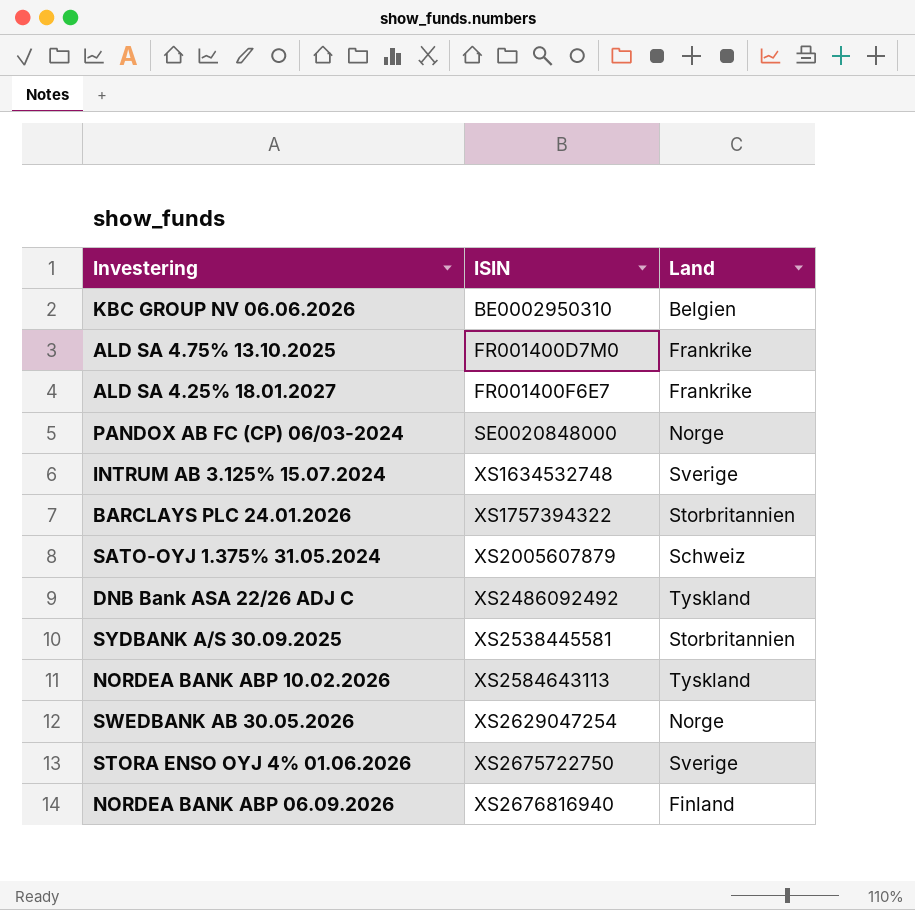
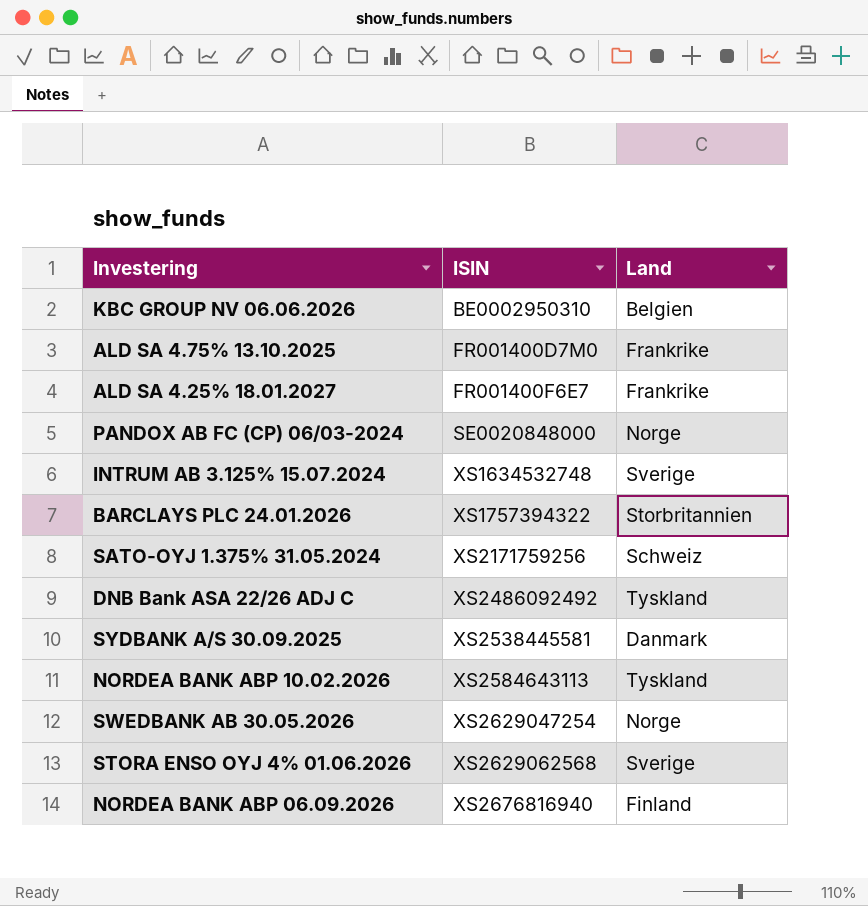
SATO-OYJ 1.375% 31.05.2024 | ISIN: XS2005607879 -> XS2171759256
SYDBANK A/S 30.09.2025 | Land: Storbritannien -> Danmark
STORA ENSO OYJ 4% 01.06.2026 | ISIN: XS2675722750 -> XS2629062568

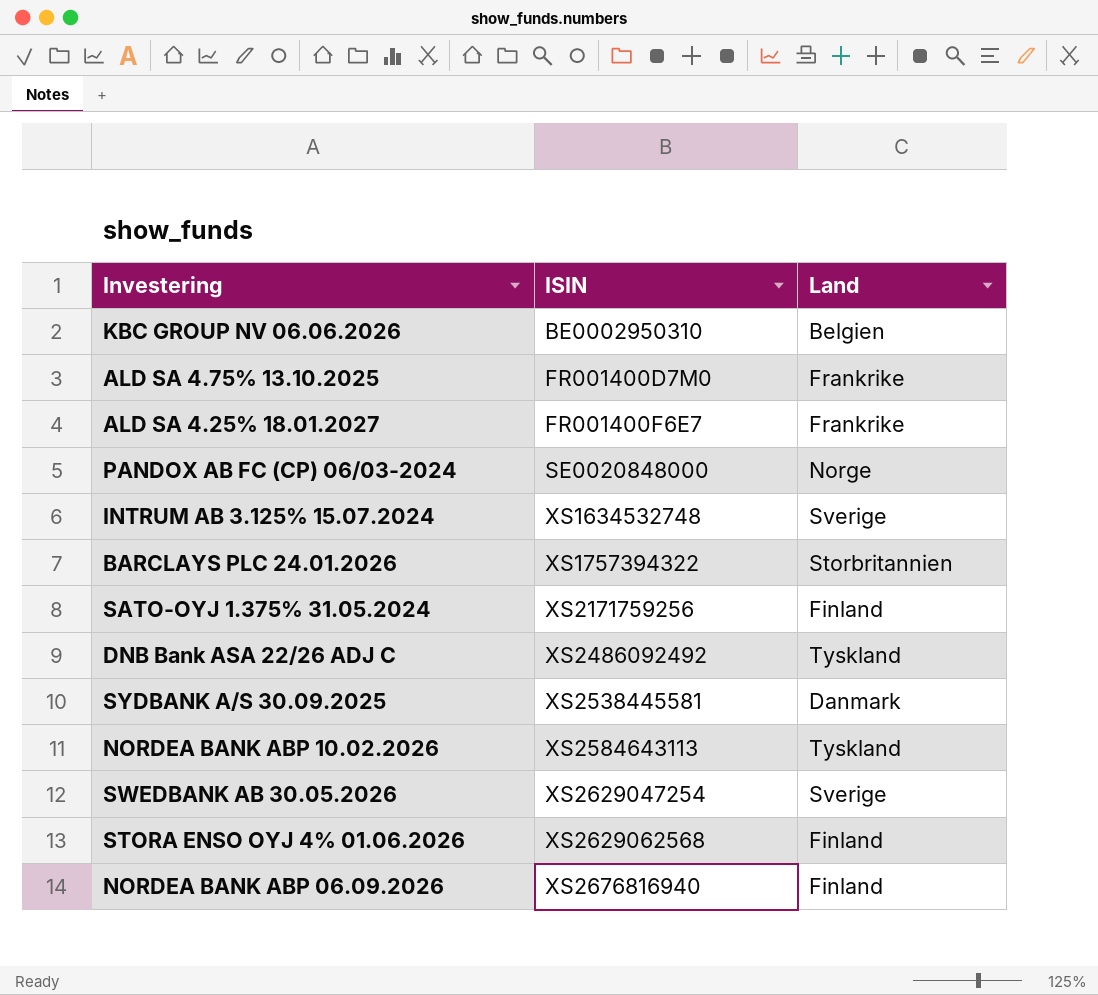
SATO-OYJ 1.375% 31.05.2024 | Land: Schweiz -> Finland
SWEDBANK AB 30.05.2026 | Land: Norge -> Sverige
STORA ENSO OYJ 4% 01.06.2026 | Land: Sverige -> Finland

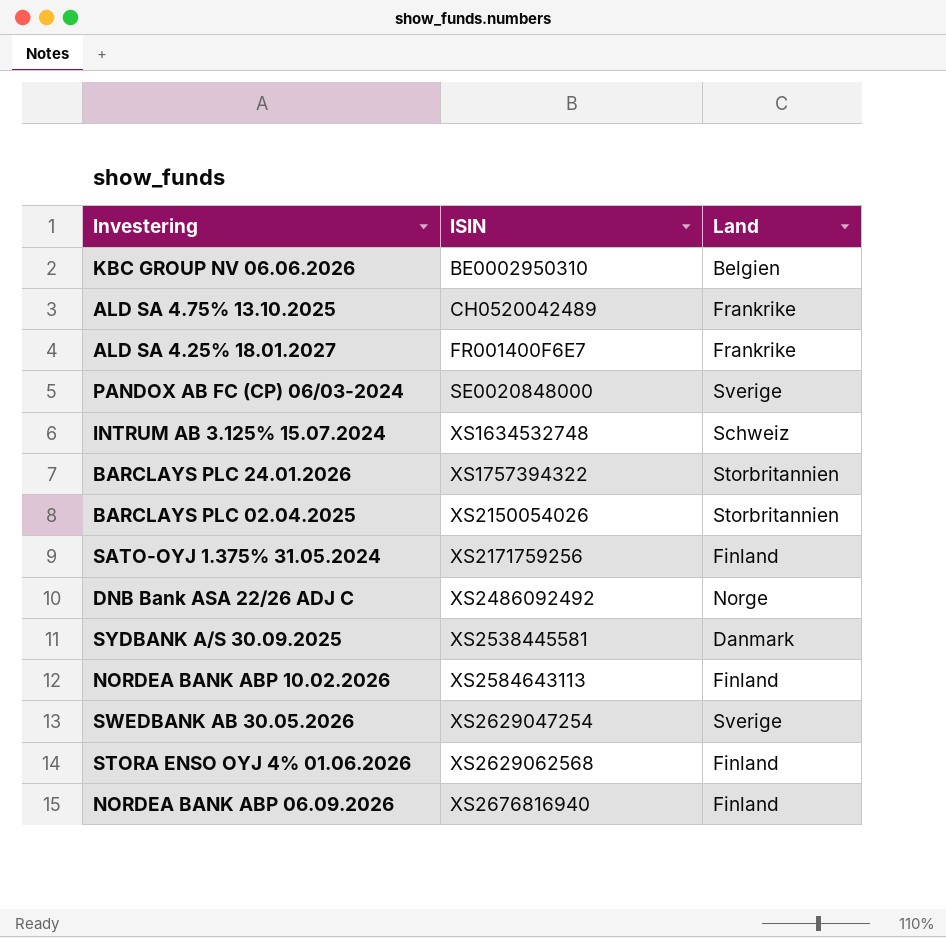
ALD SA 4.75% 13.10.2025 | ISIN: FR001400D7M0 -> CH0520042489
PANDOX AB FC (CP) 06/03-2024 | Land: Norge -> Sverige
INTRUM AB 3.125% 15.07.2024 | Land: Sverige -> Schweiz
row BARCLAYS PLC 02.04.2025: none -> XS2150054026 | Storbritannien
DNB Bank ASA 22/26 ADJ C | Land: Tyskland -> Norge
NORDEA BANK ABP 10.02.2026 | Land: Tyskland -> Finland

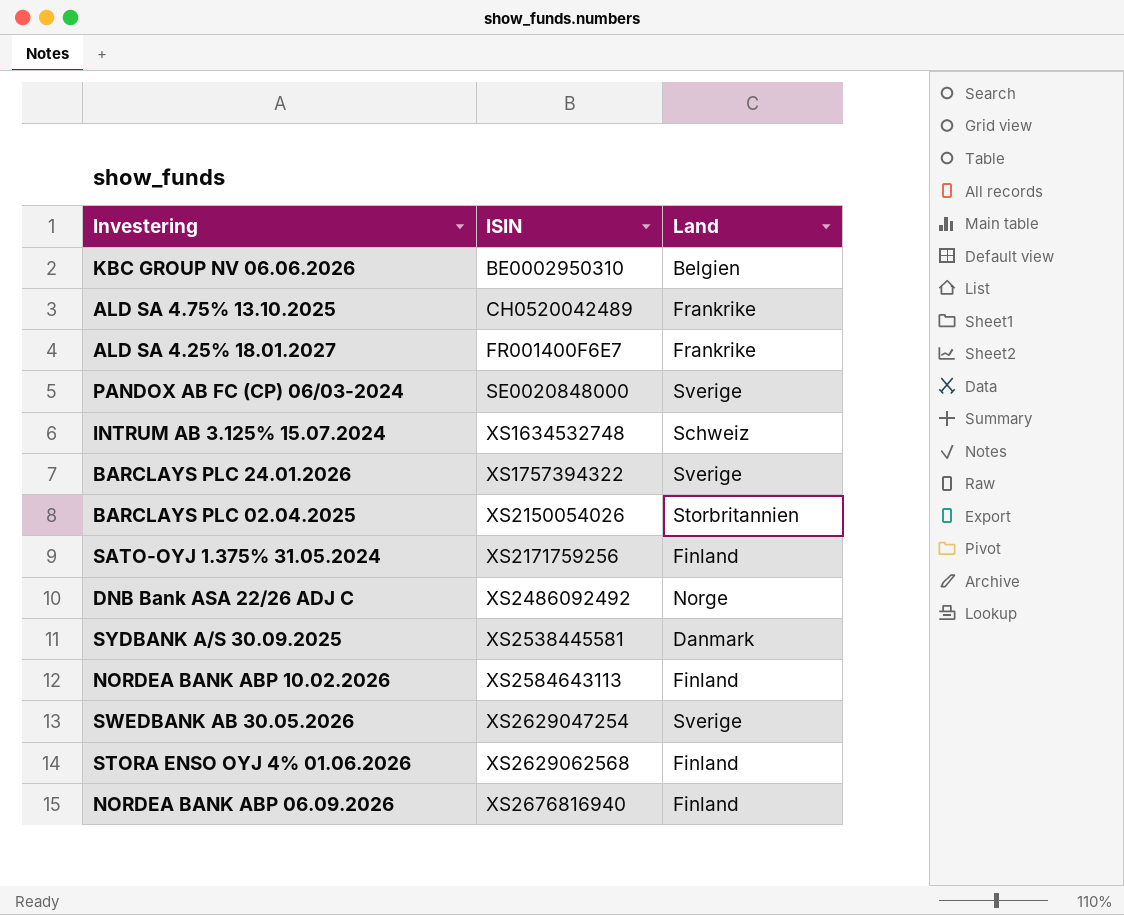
BARCLAYS PLC 24.01.2026 | Land: Storbritannien -> Sverige

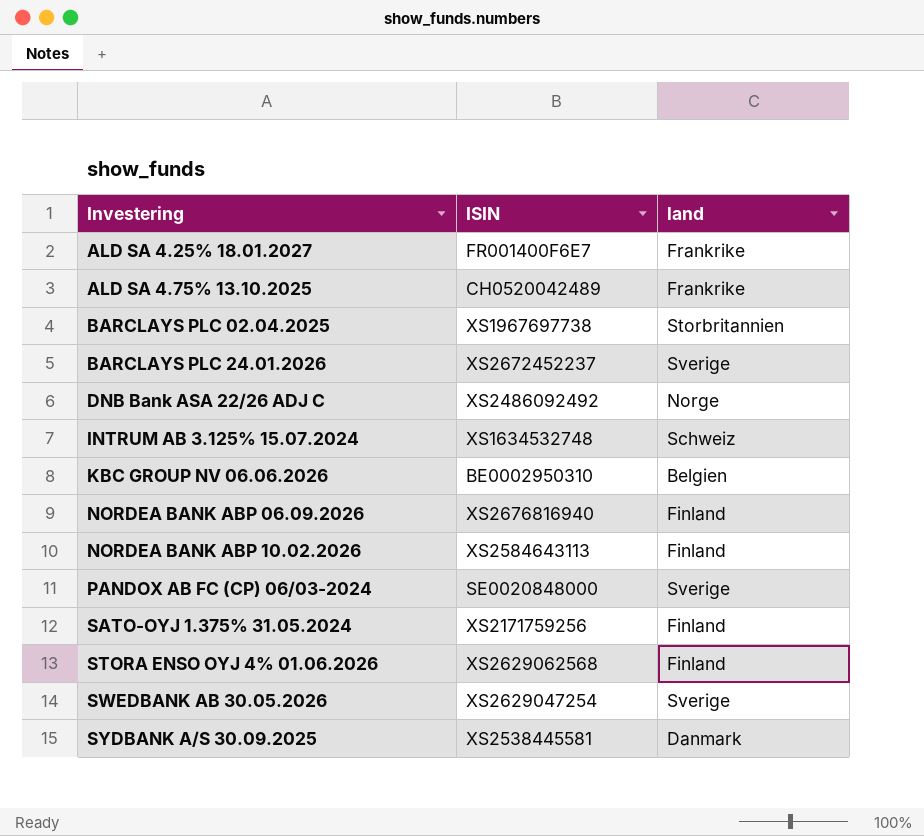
row order: ISIN ascending -> Investering ascending
column name: Land -> land
BARCLAYS PLC 02.04.2025 | ISIN: XS2150054026 -> XS1967697738
BARCLAYS PLC 24.01.2026 | ISIN: XS1757394322 -> XS2672452237

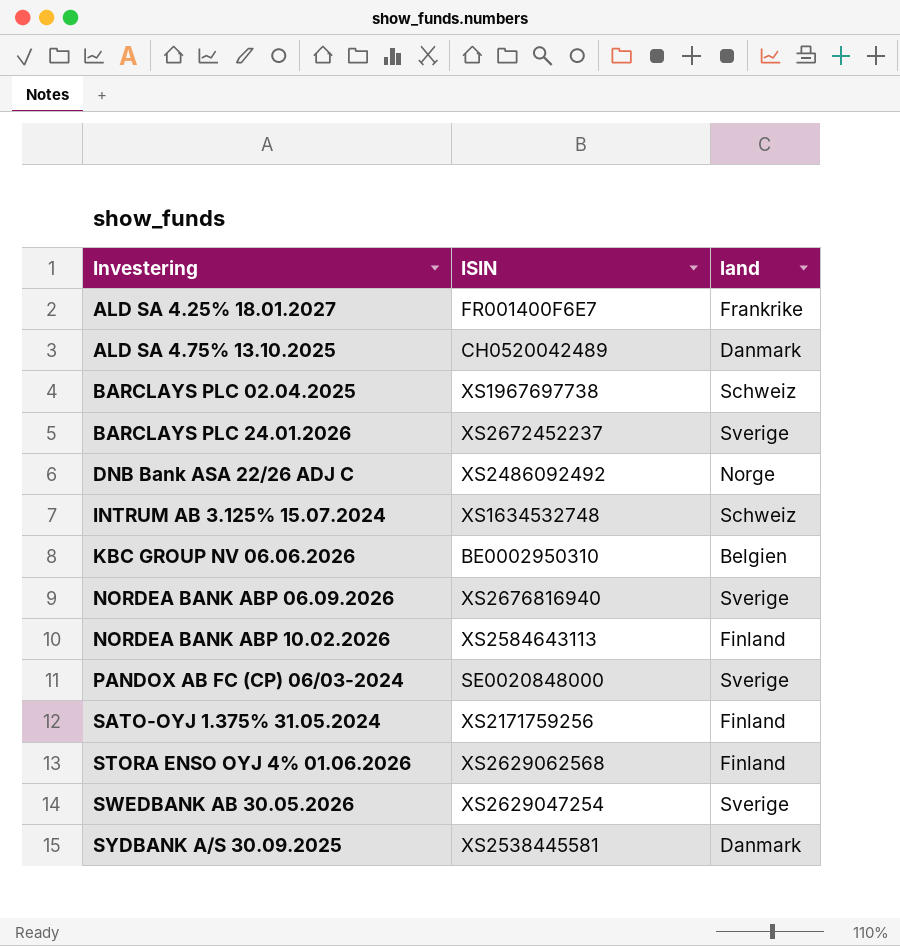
ALD SA 4.75% 13.10.2025 | land: Frankrike -> Danmark
BARCLAYS PLC 02.04.2025 | land: Storbritannien -> Schweiz
NORDEA BANK ABP 06.09.2026 | land: Finland -> Sverige

